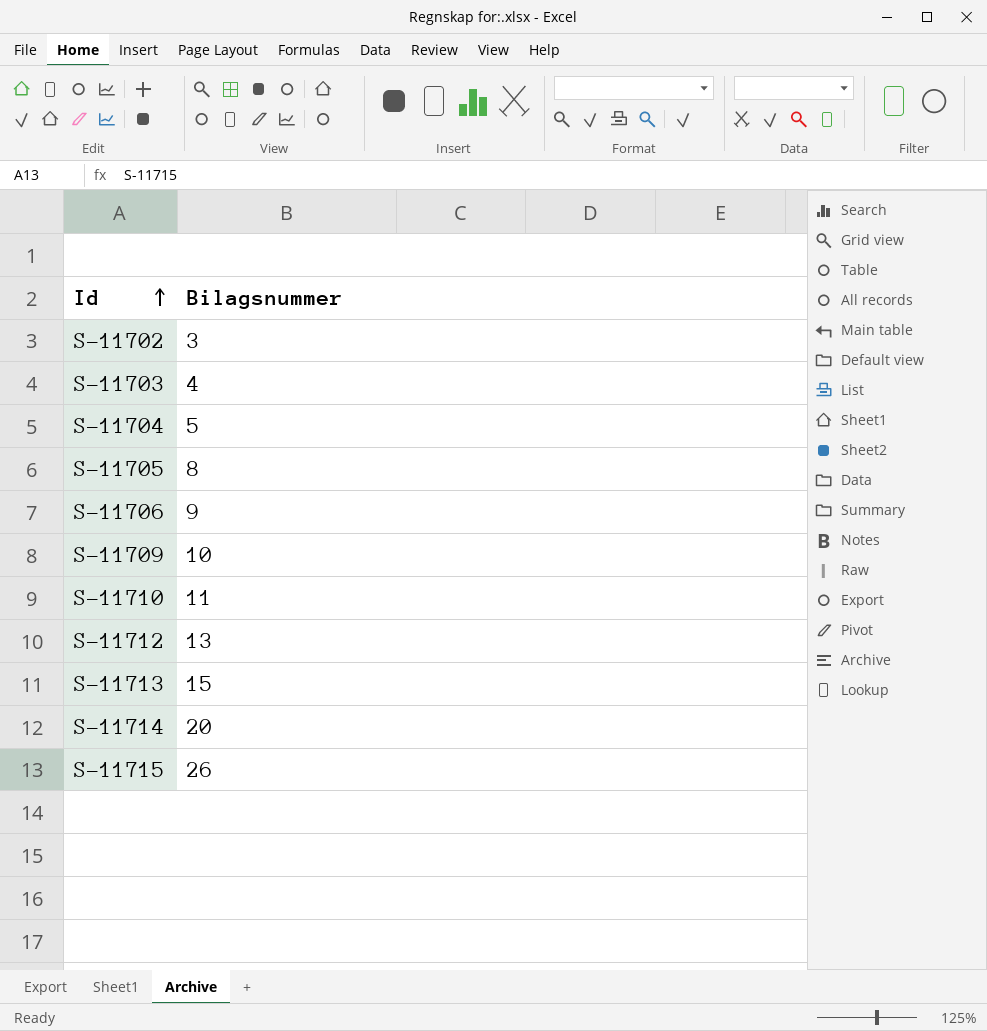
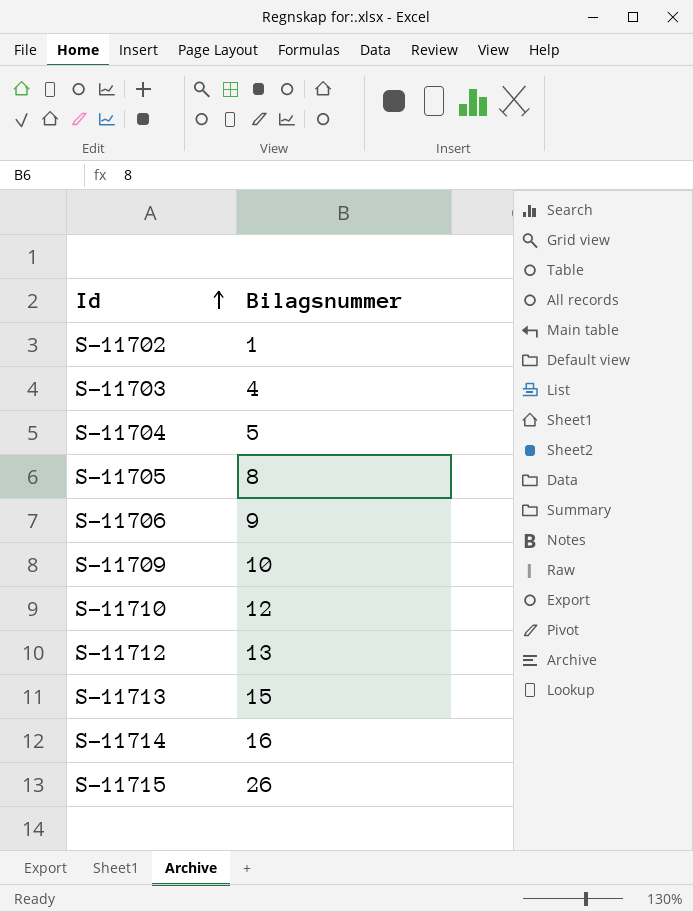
S-11702 | Bilagsnummer: 3 -> 1
S-11710 | Bilagsnummer: 11 -> 12
S-11714 | Bilagsnummer: 20 -> 16

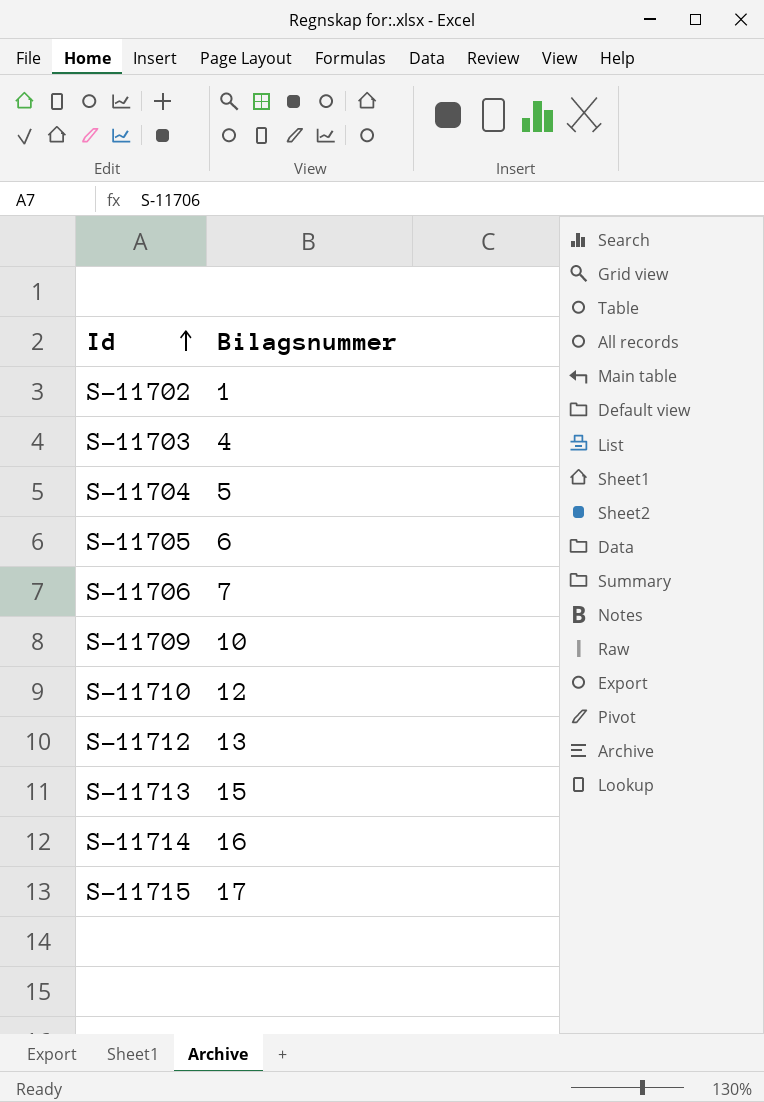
S-11705 | Bilagsnummer: 8 -> 6
S-11706 | Bilagsnummer: 9 -> 7
S-11715 | Bilagsnummer: 26 -> 17

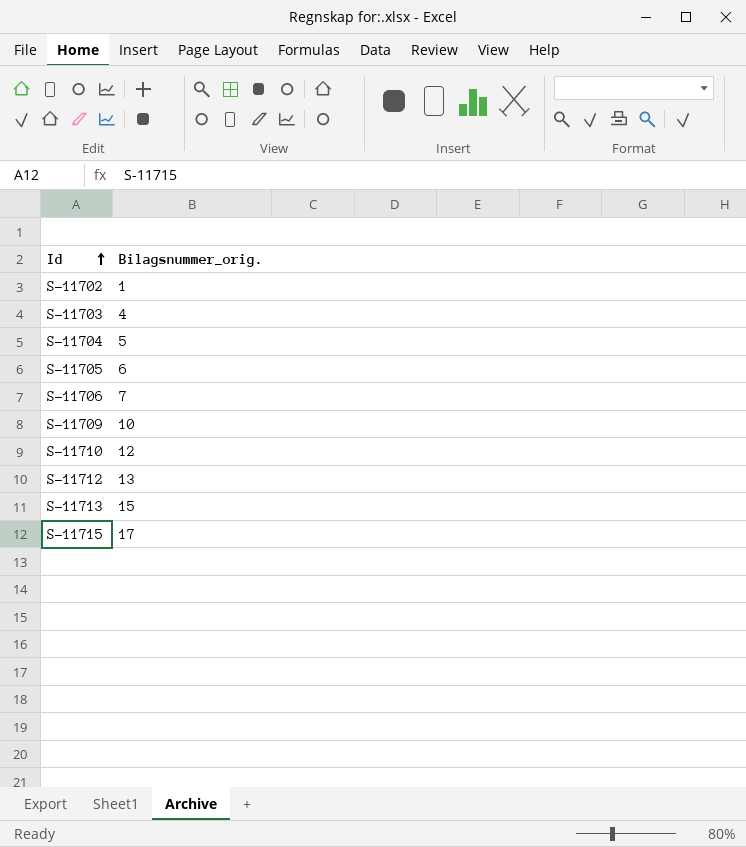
column name: Bilagsnummer -> Bilagsnummer_orig.
row S-11714: 16 -> none

